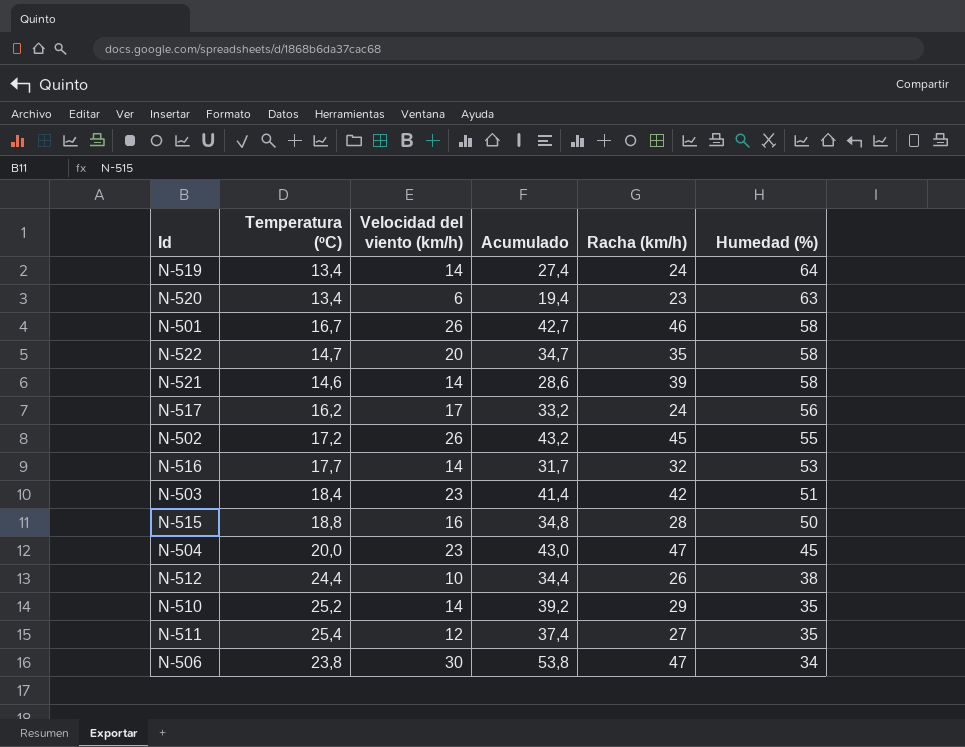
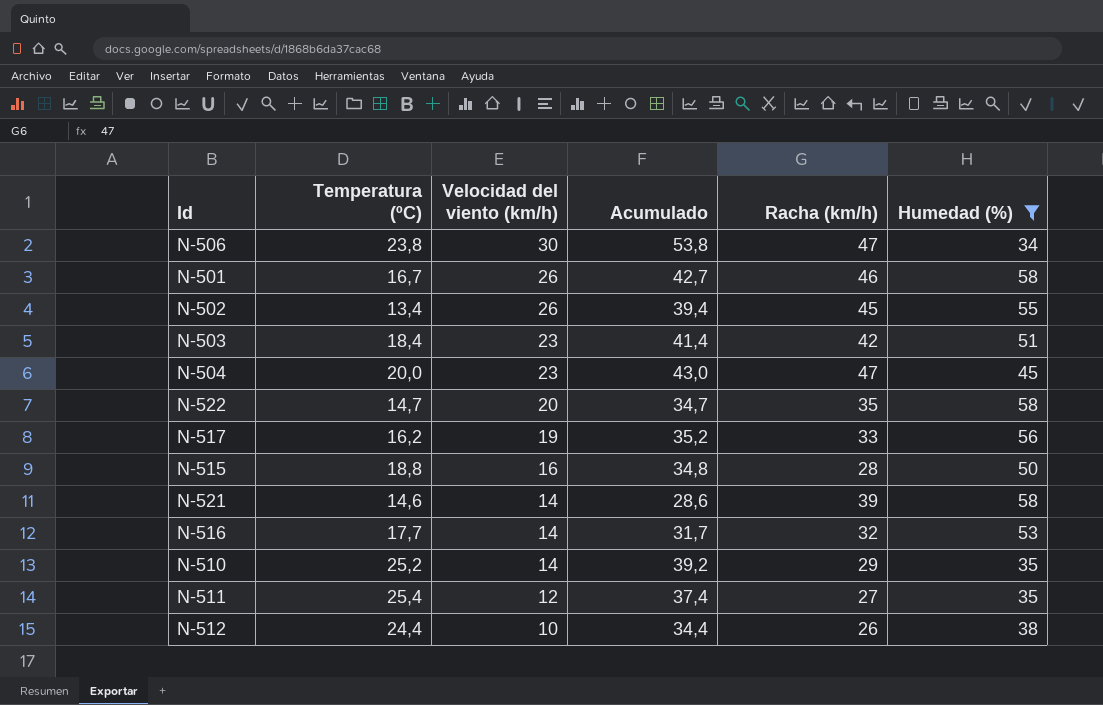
filter: none -> Humedad (%) <= 58
row order: Humedad (%) descending -> Velocidad del viento (km/h) descending
N-502 | Temperatura (ºC): 17,2 -> 13,4
N-502 | Acumulado: 43,2 -> 39,4
N-517 | Velocidad del viento (km/h): 17 -> 19
N-517 | Acumulado: 33,2 -> 35,2
N-517 | Racha (km/h): 24 -> 33

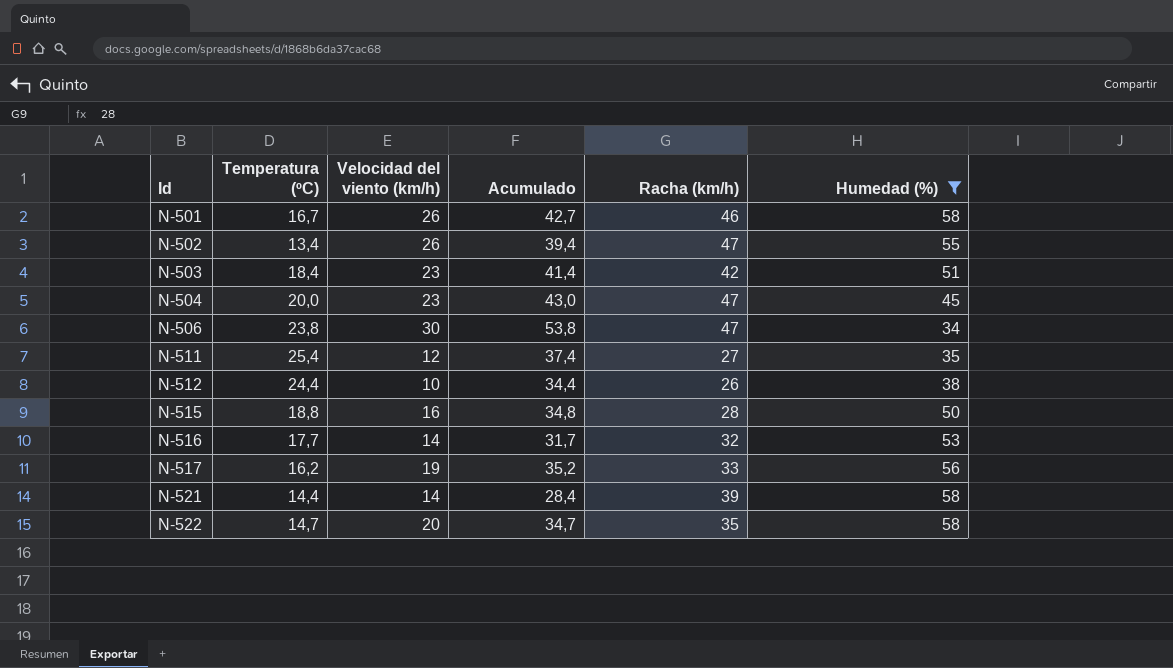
row order: Velocidad del viento (km/h) descending -> Id ascending
row N-510: 25,2 | 14 | 39,2 | 29 | 35 -> none
N-502 | Racha (km/h): 45 -> 47
N-521 | Temperatura (ºC): 14,6 -> 14,4
N-521 | Acumulado: 28,6 -> 28,4

